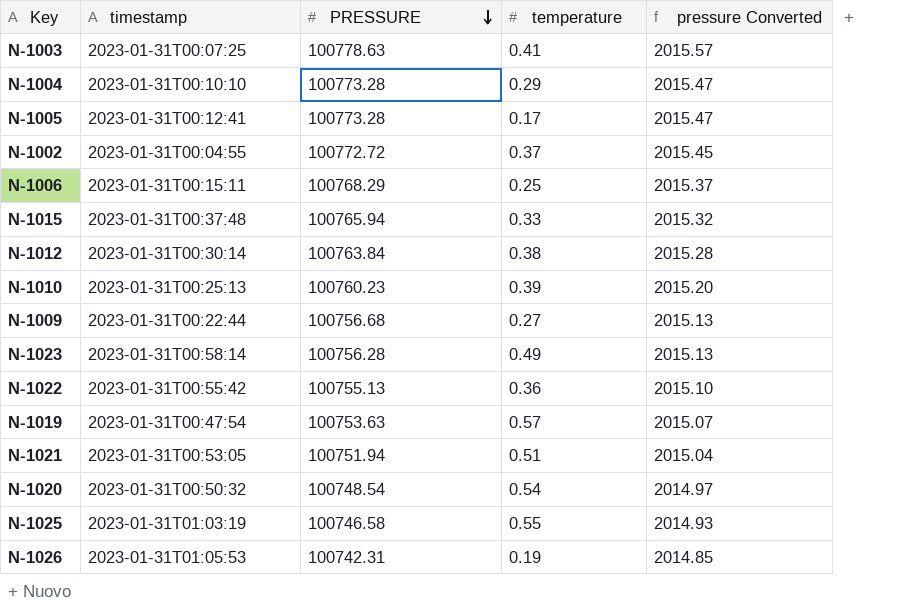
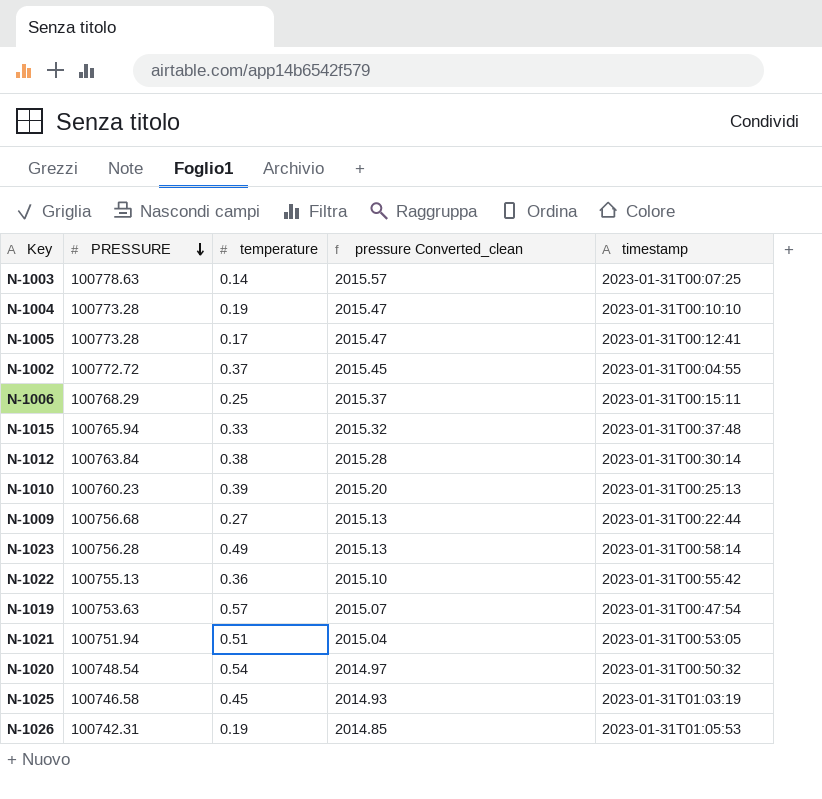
column name: pressure Converted -> pressure Converted_clean
column timestamp | position: 2 -> 5
N-1003 | temperature: 0.41 -> 0.14
N-1004 | temperature: 0.29 -> 0.19
N-1025 | temperature: 0.55 -> 0.45

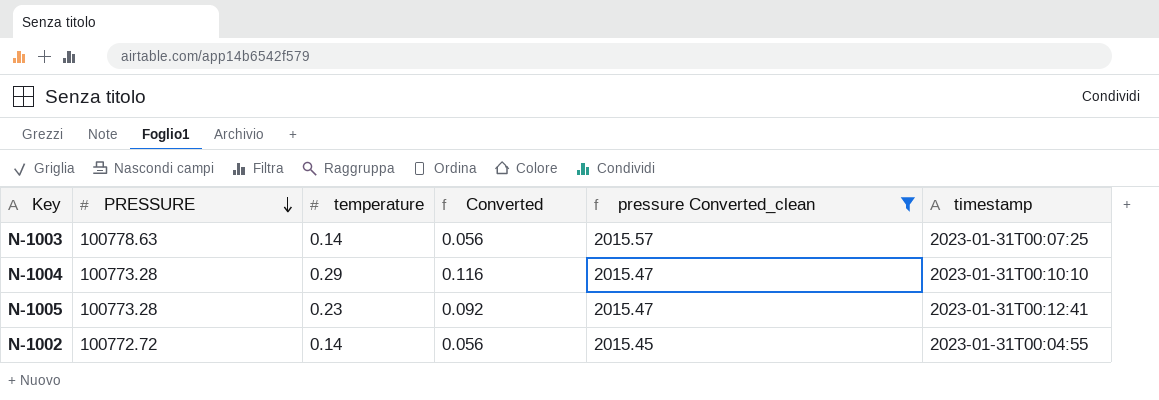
filter: none -> pressure Converted_clean >= 2015.45
column Converted | formula: none -> [temperature] * 0.4
N-1004 | temperature: 0.19 -> 0.29
N-1005 | temperature: 0.17 -> 0.23
N-1002 | temperature: 0.37 -> 0.14

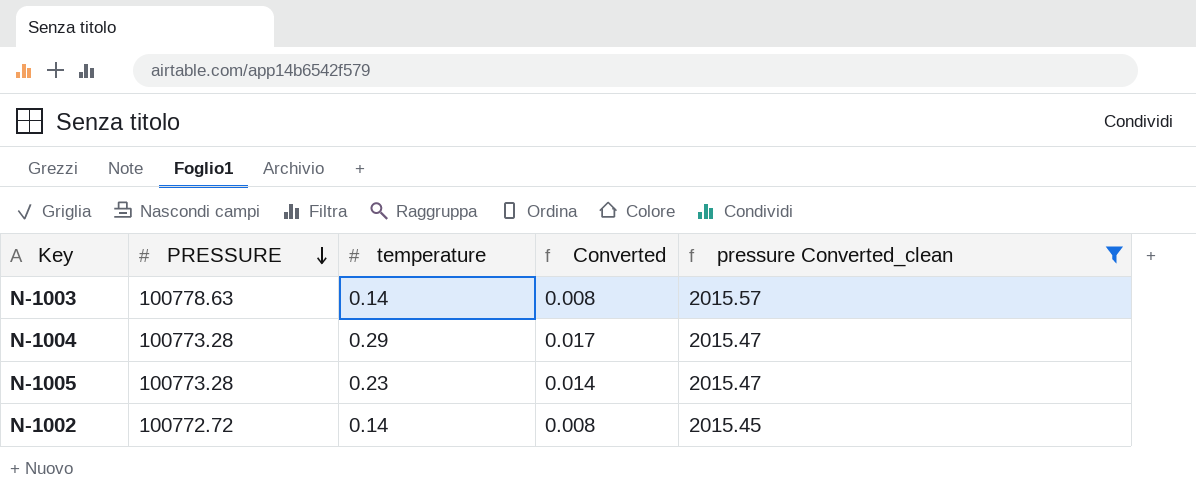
column timestamp | position: 6 -> none
column Converted | formula: [temperature] * 0.4 -> [temperature] * 0.06

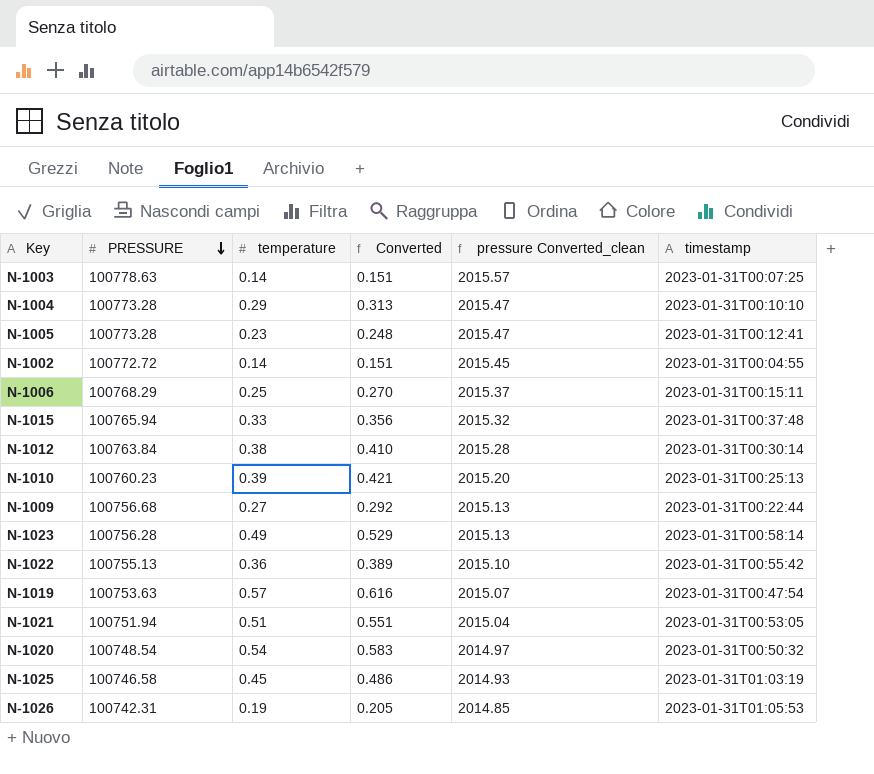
filter: pressure Converted_clean >= 2015.45 -> none
column Converted | formula: [temperature] * 0.06 -> [temperature] * 1.08
column timestamp | position: none -> 6

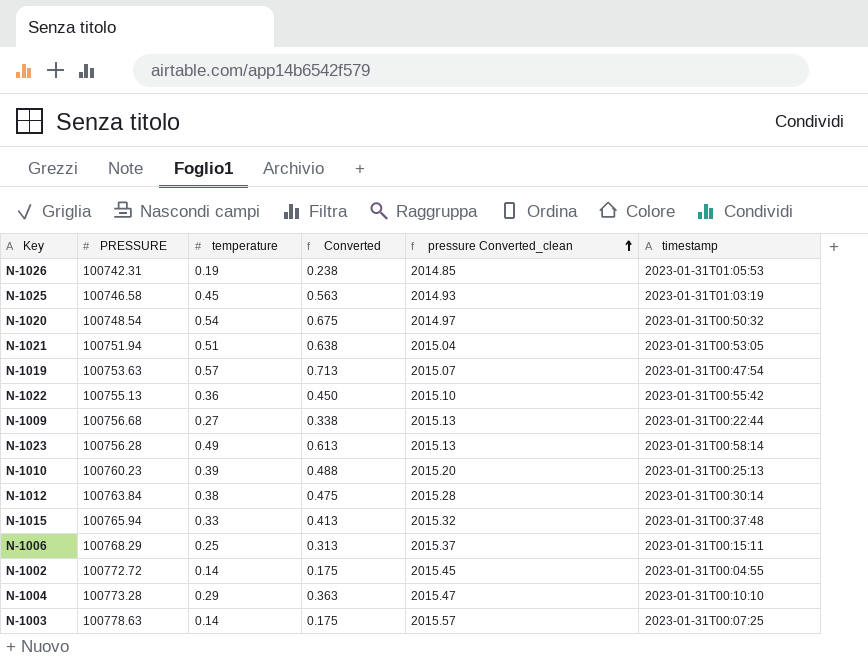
row order: PRESSURE descending -> pressure Converted_clean ascending
column Converted | formula: [temperature] * 1.08 -> [temperature] * 1.25
row N-1005: 100773.28 | 0.23 | 0.248 | 2015.47 | 2023-01-31T00:12:41 -> none

